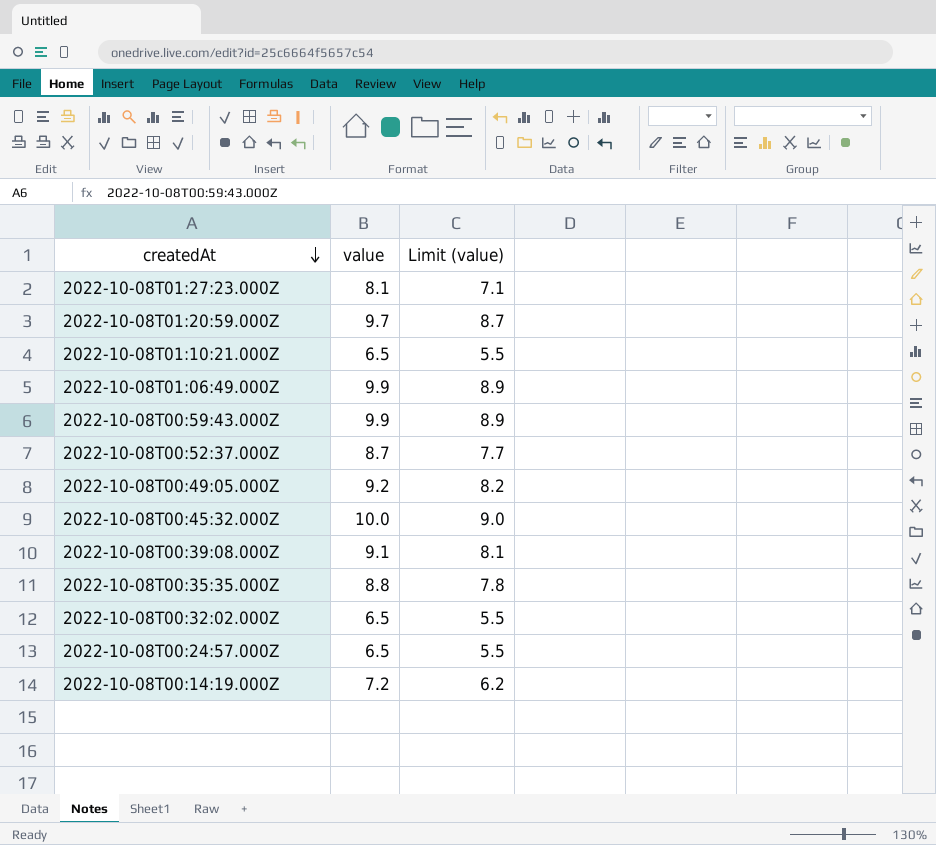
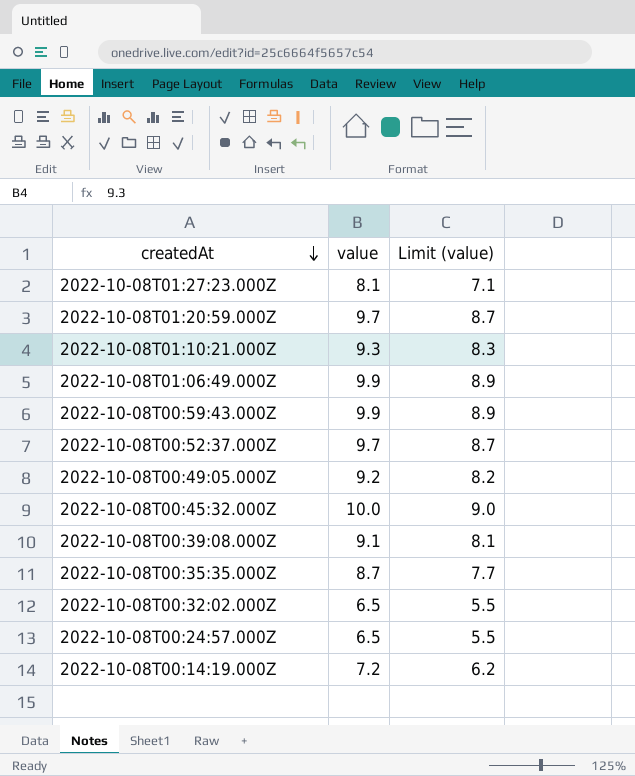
2022-10-08T01:10:21.000Z | value: 6.5 -> 9.3
2022-10-08T01:10:21.000Z | Limit (value): 5.5 -> 8.3
2022-10-08T00:52:37.000Z | value: 8.7 -> 9.7
2022-10-08T00:52:37.000Z | Limit (value): 7.7 -> 8.7
2022-10-08T00:35:35.000Z | value: 8.8 -> 8.7
2022-10-08T00:35:35.000Z | Limit (value): 7.8 -> 7.7

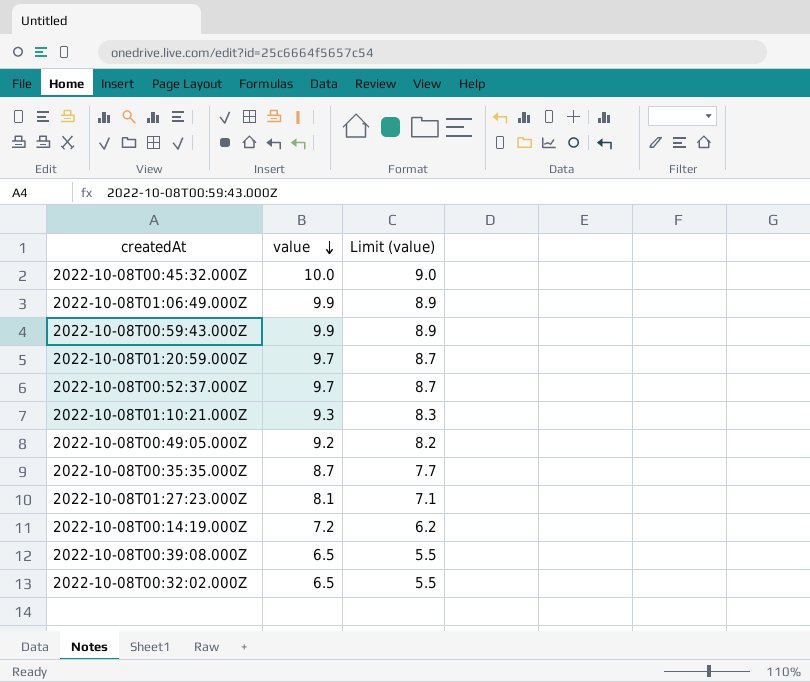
row order: createdAt descending -> value descending
row 2022-10-08T00:24:57.000Z: 6.5 | 5.5 -> none
2022-10-08T00:39:08.000Z | value: 9.1 -> 6.5
2022-10-08T00:39:08.000Z | Limit (value): 8.1 -> 5.5

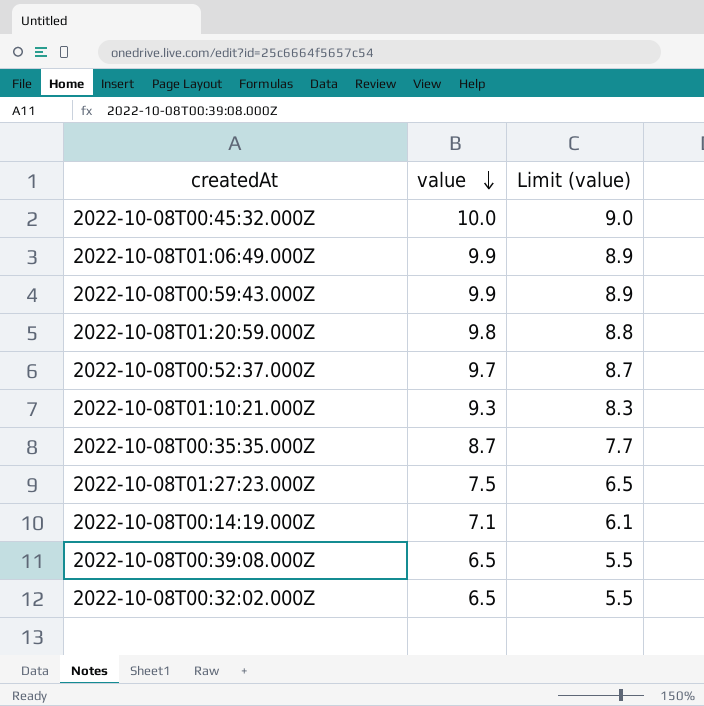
row 2022-10-08T00:49:05.000Z: 9.2 | 8.2 -> none
2022-10-08T01:20:59.000Z | value: 9.7 -> 9.8
2022-10-08T01:20:59.000Z | Limit (value): 8.7 -> 8.8
2022-10-08T01:27:23.000Z | value: 8.1 -> 7.5
2022-10-08T01:27:23.000Z | Limit (value): 7.1 -> 6.5
2022-10-08T00:14:19.000Z | value: 7.2 -> 7.1
2022-10-08T00:14:19.000Z | Limit (value): 6.2 -> 6.1

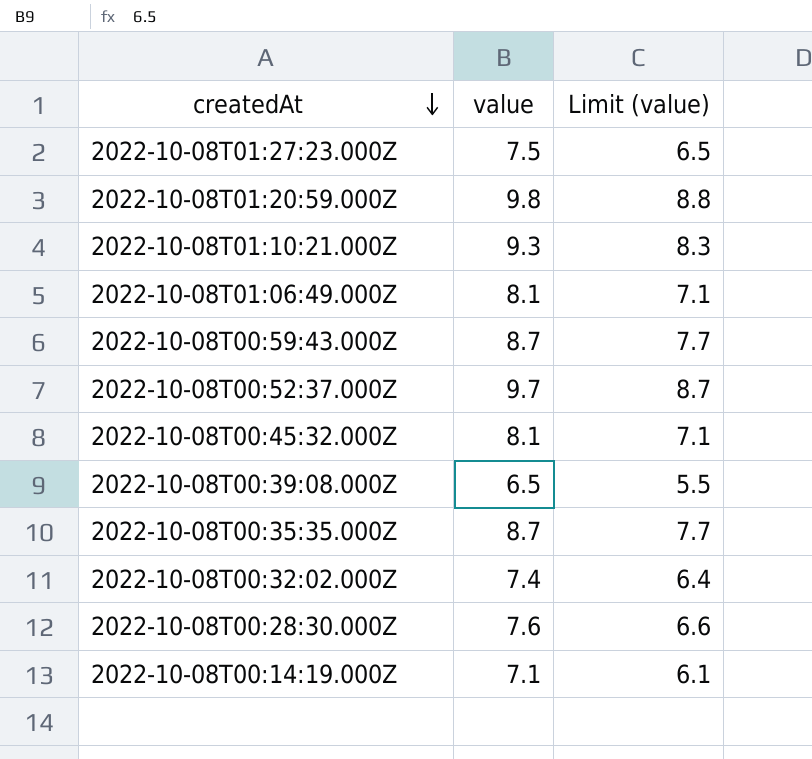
row order: value descending -> createdAt descending
2022-10-08T01:06:49.000Z | value: 9.9 -> 8.1
2022-10-08T01:06:49.000Z | Limit (value): 8.9 -> 7.1
2022-10-08T00:59:43.000Z | value: 9.9 -> 8.7
2022-10-08T00:59:43.000Z | Limit (value): 8.9 -> 7.7
2022-10-08T00:45:32.000Z | value: 10.0 -> 8.1
2022-10-08T00:45:32.000Z | Limit (value): 9.0 -> 7.1
2022-10-08T00:32:02.000Z | value: 6.5 -> 7.4
2022-10-08T00:32:02.000Z | Limit (value): 5.5 -> 6.4
row 2022-10-08T00:28:30.000Z: none -> 7.6 | 6.6

